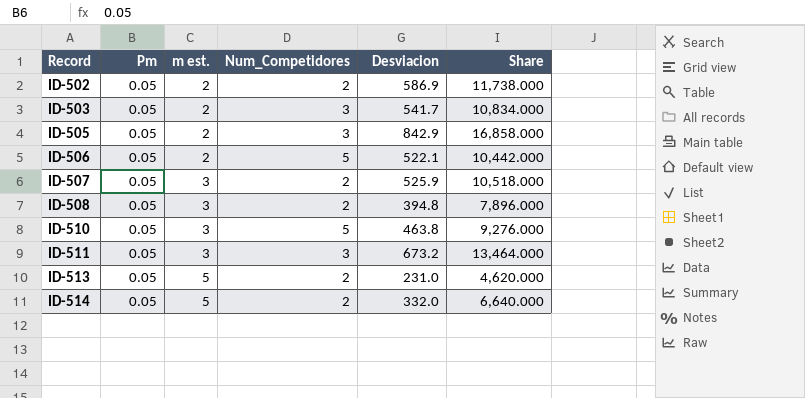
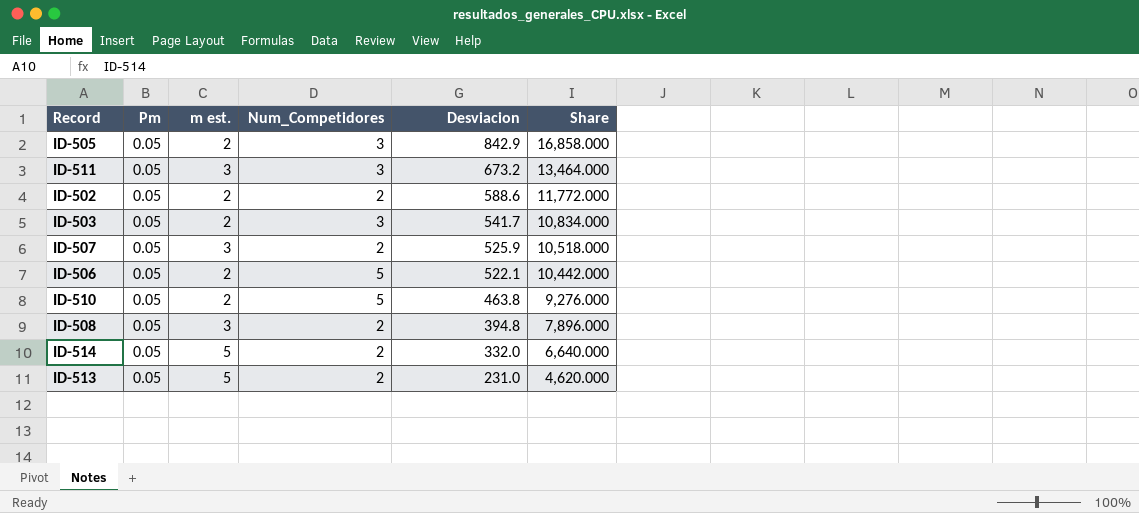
row order: Record ascending -> Desviacion descending
ID-502 | Desviacion: 586.9 -> 588.6
ID-502 | Share: 11,738.000 -> 11,772.000
ID-510 | m est.: 3 -> 2

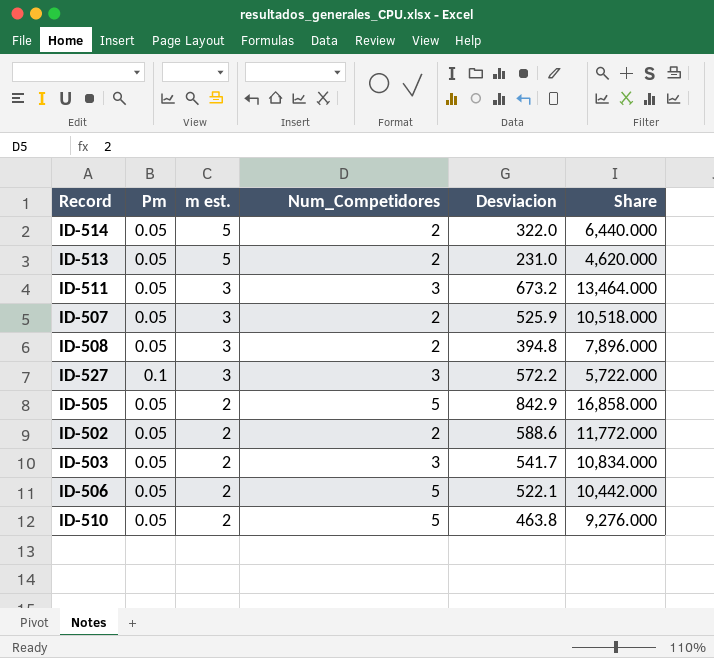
row order: Desviacion descending -> m est. descending
ID-514 | Desviacion: 332.0 -> 322.0
ID-514 | Share: 6,640.000 -> 6,440.000
row ID-527: none -> 0.1 | 3 | 3 | 572.2 | 5,722.000
ID-505 | Num_Competidores: 3 -> 5

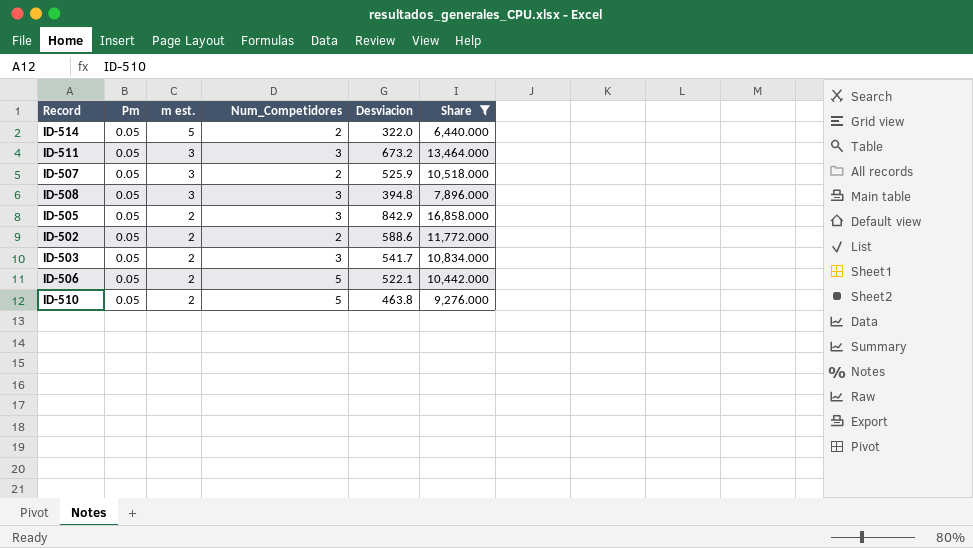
filter: none -> Share >= 6,440.000
ID-508 | Num_Competidores: 2 -> 3
ID-505 | Num_Competidores: 5 -> 3

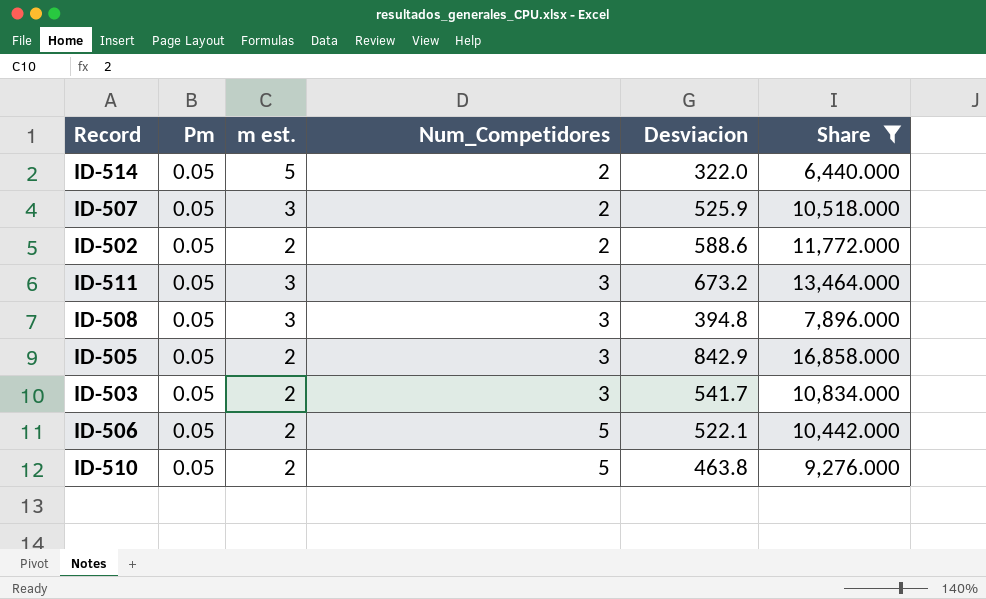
row order: m est. descending -> Num_Competidores ascending

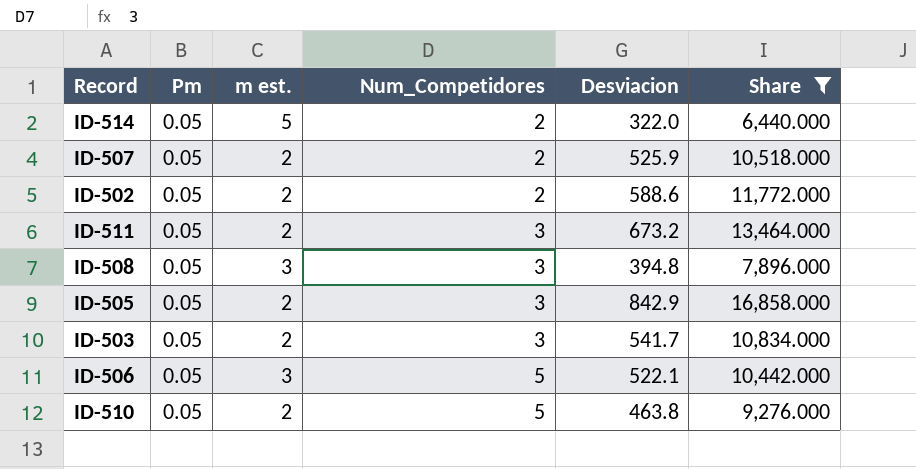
ID-507 | m est.: 3 -> 2
ID-511 | m est.: 3 -> 2
ID-506 | m est.: 2 -> 3

